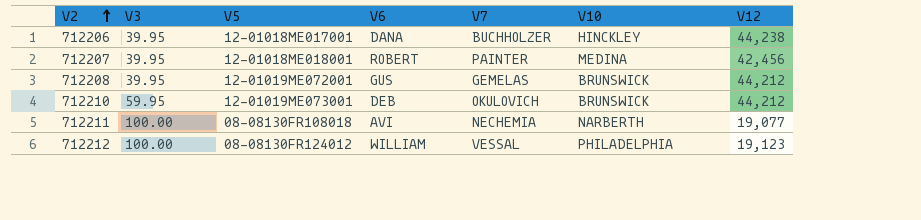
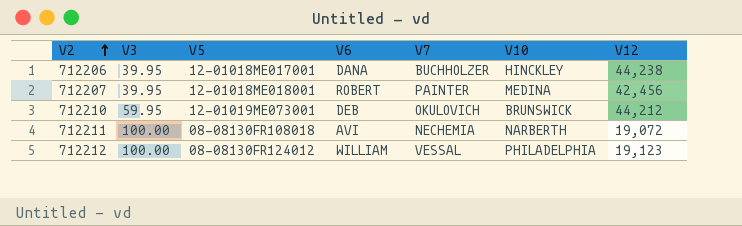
row 712208: 39.95 | 12-01019ME072001 | GUS | GEMELAS | BRUNSWICK | 44,212 -> none
712211 | V12: 19,077 -> 19,072

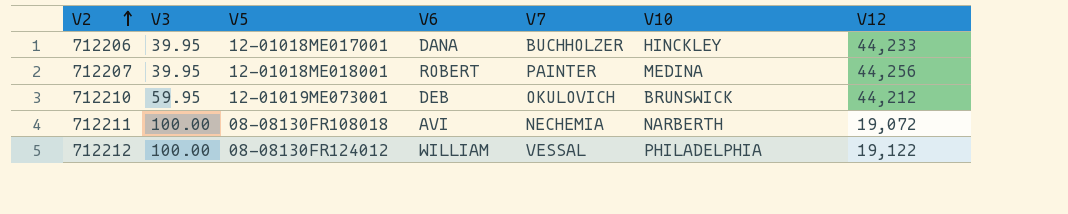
712206 | V12: 44,238 -> 44,233
712207 | V12: 42,456 -> 44,256
712212 | V12: 19,123 -> 19,122

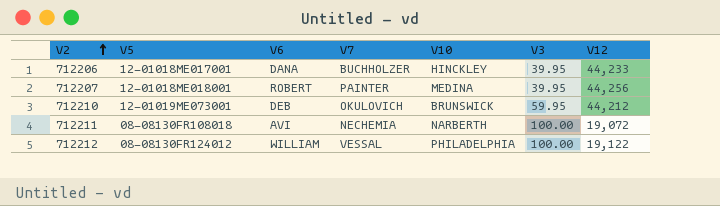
column V3 | position: 2 -> 6

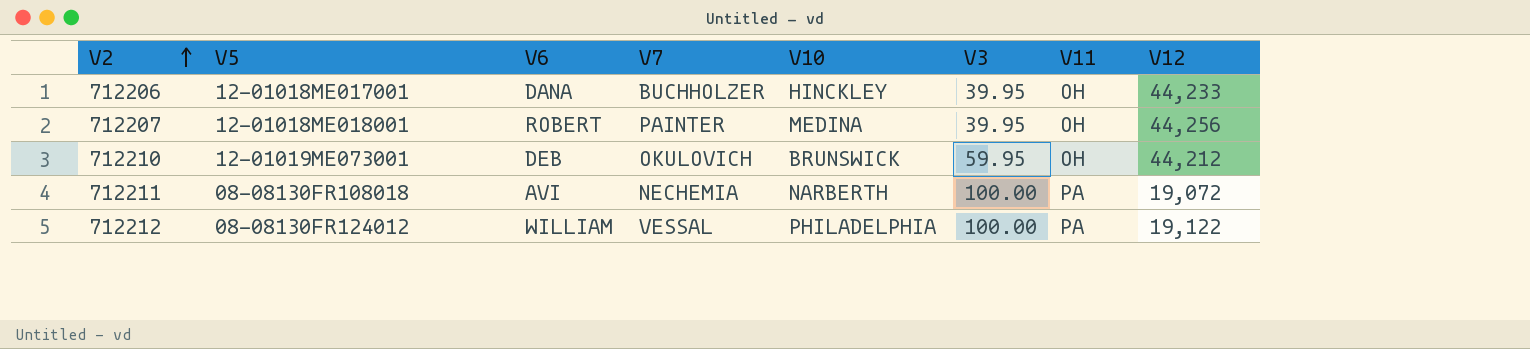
column V11 | position: none -> 7

